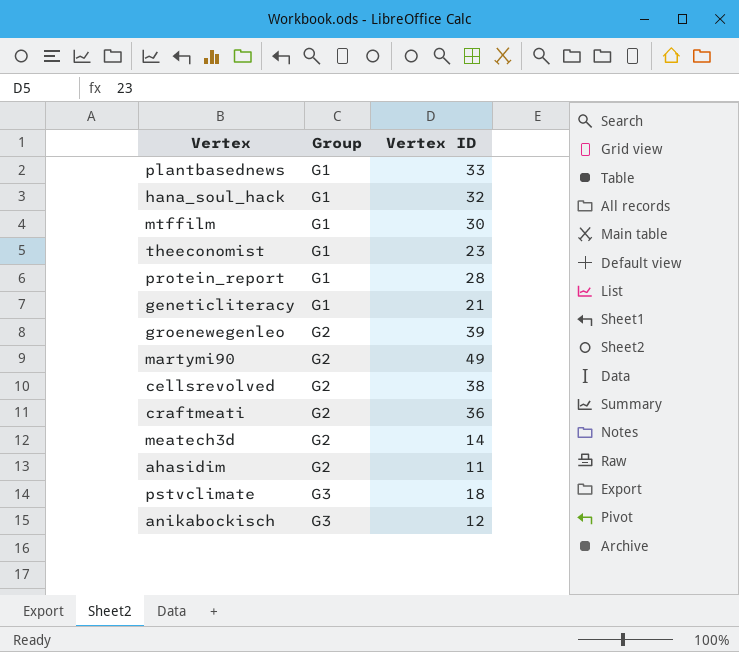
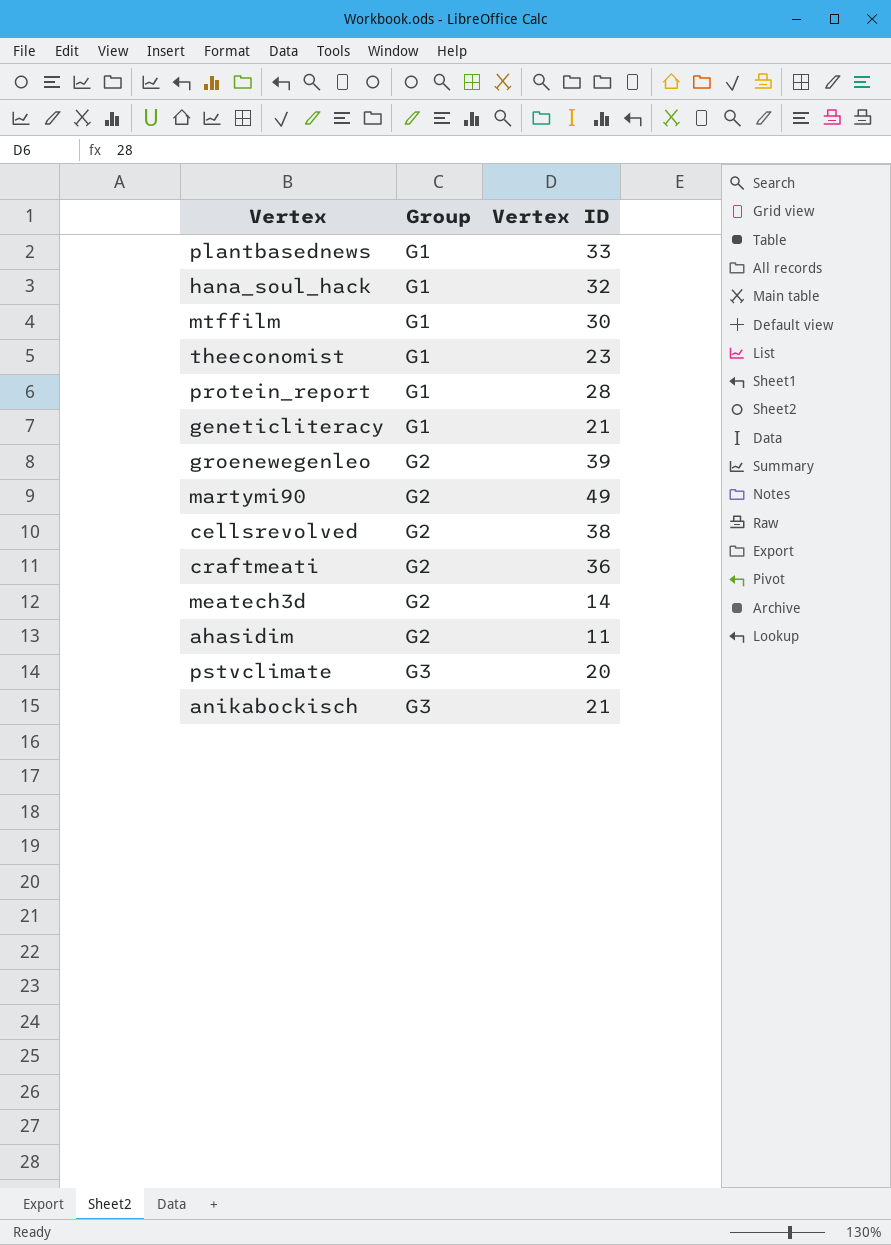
pstvclimate | Vertex ID: 18 -> 20
anikabockisch | Vertex ID: 12 -> 21

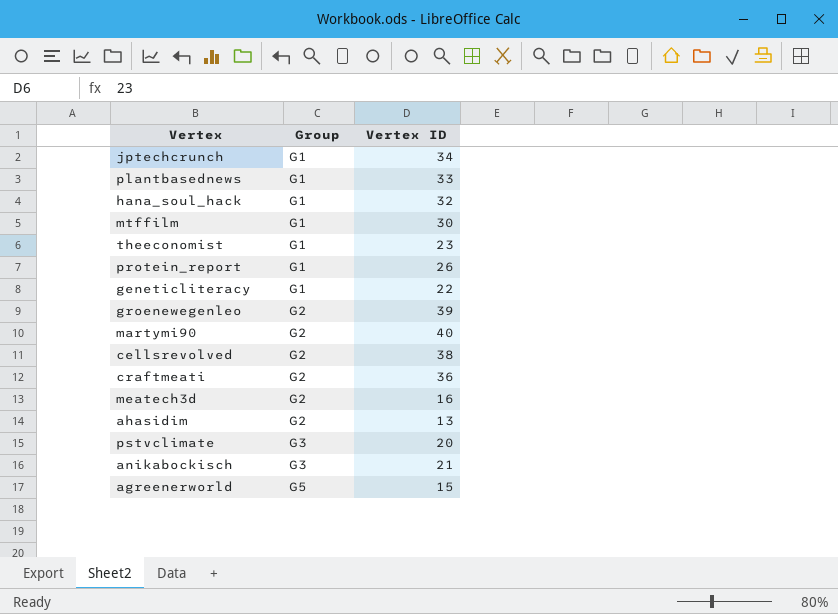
row jptechcrunch: none -> G1 | 34
protein_report | Vertex ID: 28 -> 26
geneticliteracy | Vertex ID: 21 -> 22
martymi90 | Vertex ID: 49 -> 40
meatech3d | Vertex ID: 14 -> 16
ahasidim | Vertex ID: 11 -> 13
row agreenerworld: none -> G5 | 15

